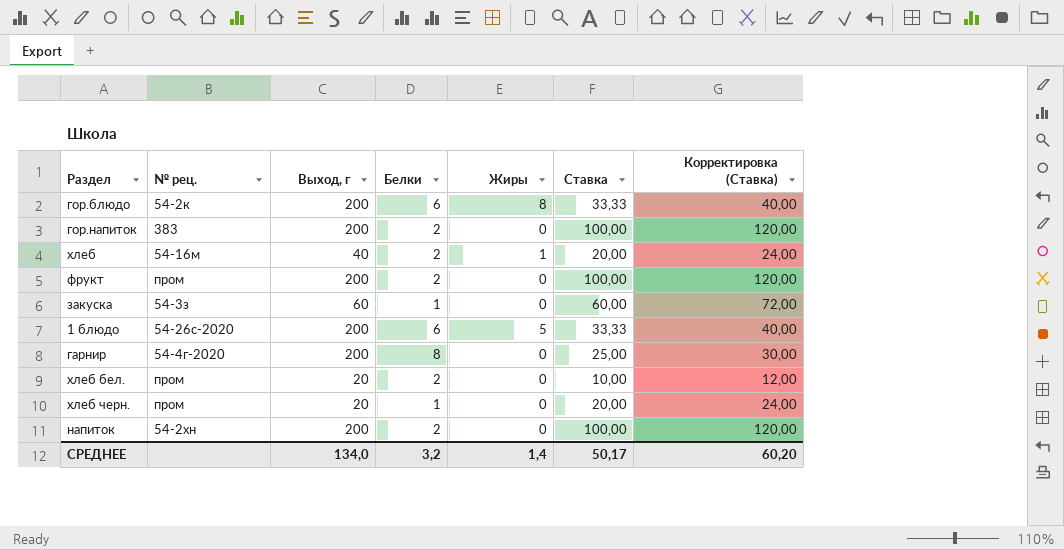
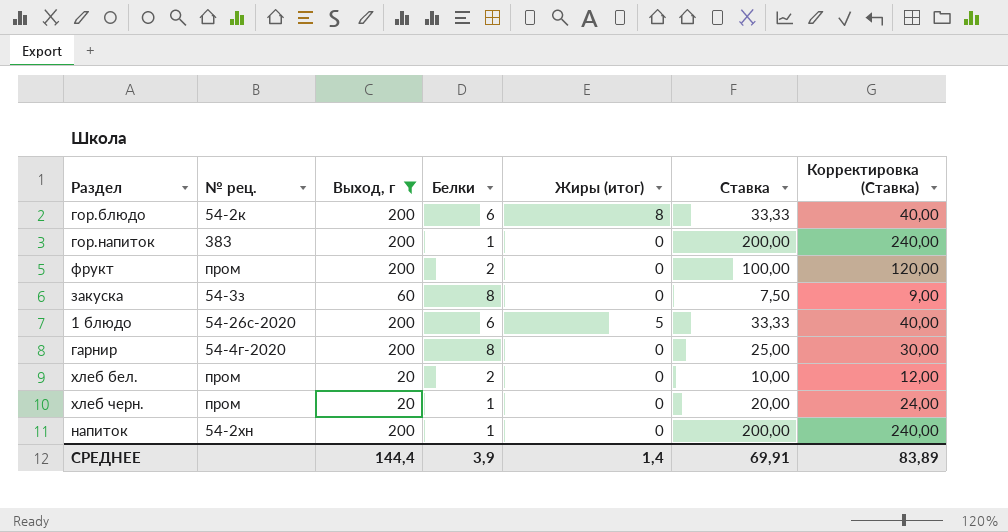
filter: none -> Выход, г != 40
column name: Жиры -> Жиры (итог)
гор.напиток | Белки: 2 -> 1
гор.напиток | Ставка: 100,00 -> 200,00
гор.напиток | Корректировка (Ставка): 120,00 -> 240,00
закуска | Белки: 1 -> 8
закуска | Ставка: 60,00 -> 7,50
закуска | Корректировка (Ставка): 72,00 -> 9,00
напиток | Белки: 2 -> 1
напиток | Ставка: 100,00 -> 200,00
напиток | Корректировка (Ставка): 120,00 -> 240,00
СРЕДНЕЕ | Выход, г: 134,0 -> 144,4
СРЕДНЕЕ | Белки: 3,2 -> 3,9
СРЕДНЕЕ | Ставка: 50,17 -> 69,91
СРЕДНЕЕ | Корректировка (Ставка): 60,20 -> 83,89

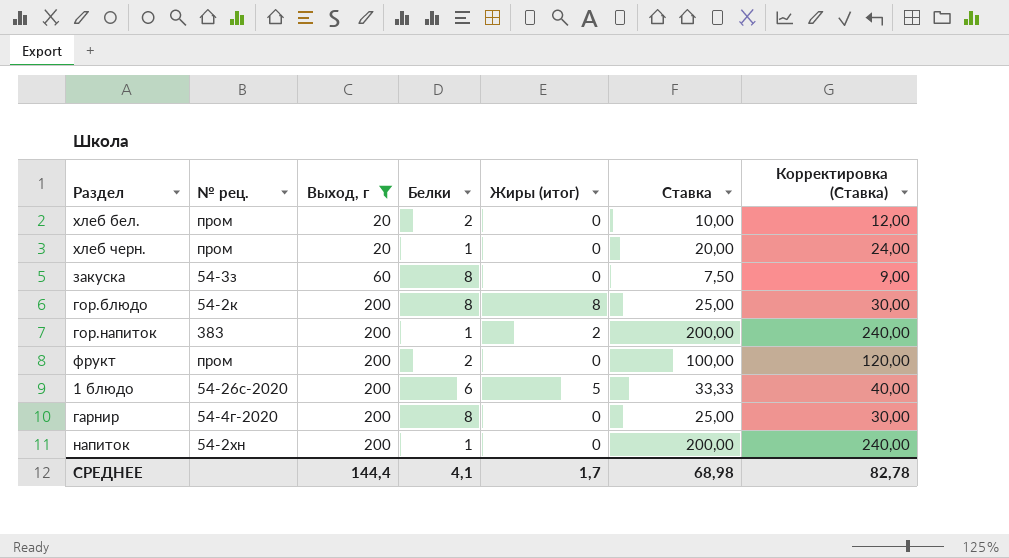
row order: none -> Выход, г ascending
гор.блюдо | Белки: 6 -> 8
гор.блюдо | Ставка: 33,33 -> 25,00
гор.блюдо | Корректировка (Ставка): 40,00 -> 30,00
гор.напиток | Жиры (итог): 0 -> 2
СРЕДНЕЕ | Белки: 3,9 -> 4,1
СРЕДНЕЕ | Жиры (итог): 1,4 -> 1,7
СРЕДНЕЕ | Ставка: 69,91 -> 68,98
СРЕДНЕЕ | Корректировка (Ставка): 83,89 -> 82,78

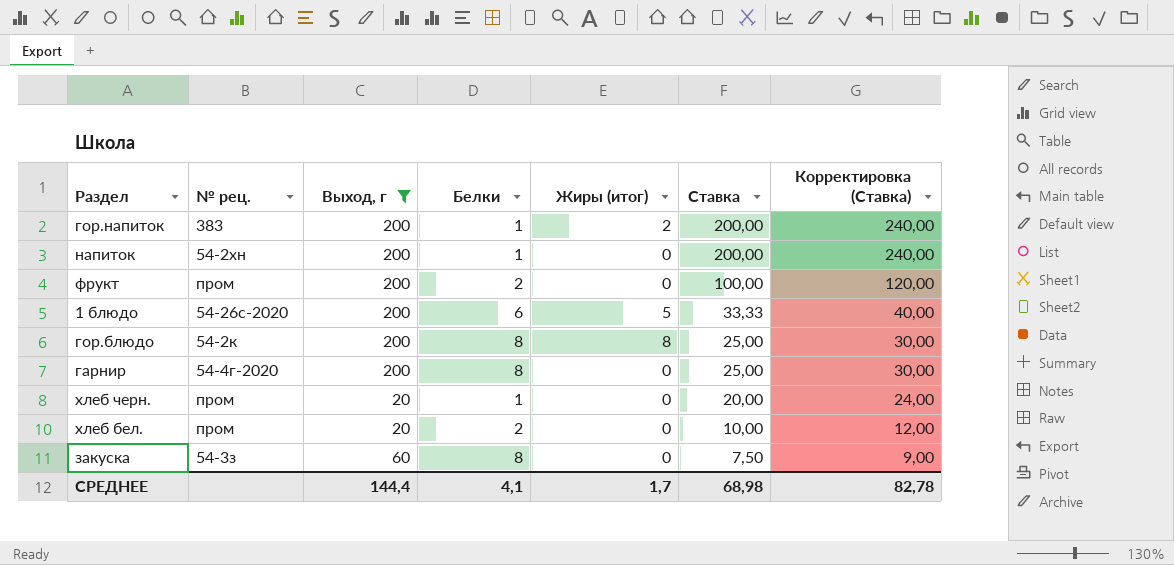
row order: Выход, г ascending -> Ставка descending

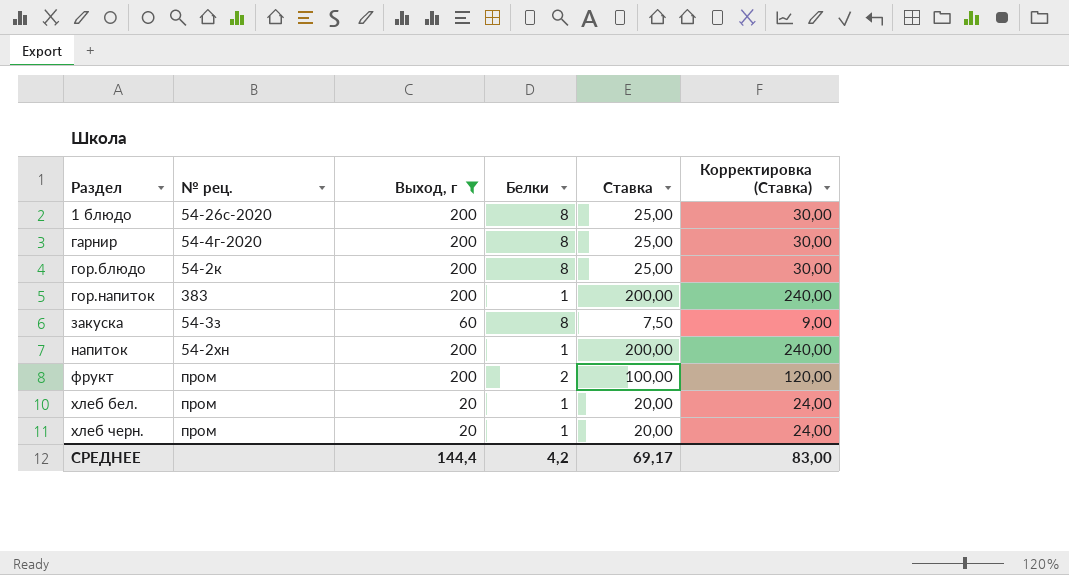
row order: Ставка descending -> Раздел ascending
column Жиры (итог) | position: 5 -> none
1 блюдо | Белки: 6 -> 8
1 блюдо | Ставка: 33,33 -> 25,00
1 блюдо | Корректировка (Ставка): 40,00 -> 30,00
хлеб бел. | Белки: 2 -> 1
хлеб бел. | Ставка: 10,00 -> 20,00
хлеб бел. | Корректировка (Ставка): 12,00 -> 24,00
СРЕДНЕЕ | Белки: 4,1 -> 4,2
СРЕДНЕЕ | Ставка: 68,98 -> 69,17
СРЕДНЕЕ | Корректировка (Ставка): 82,78 -> 83,00

